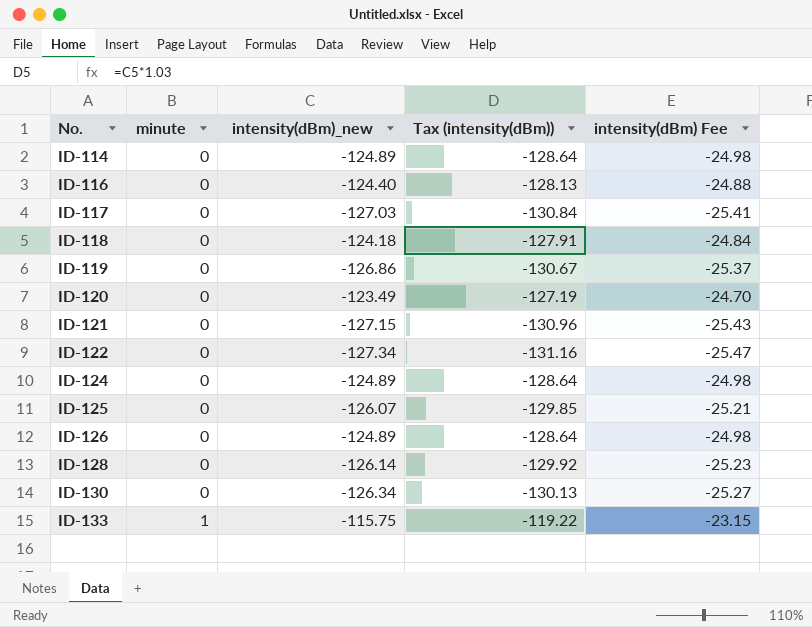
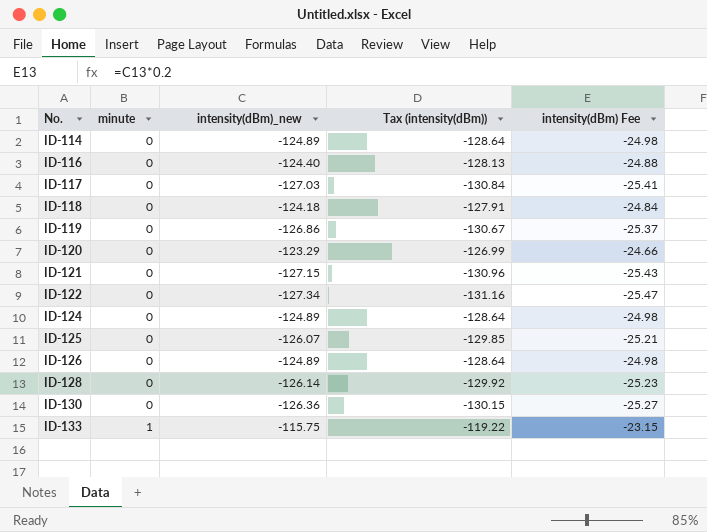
ID-120 | intensity(dBm)_new: -123.49 -> -123.29
ID-120 | Tax (intensity(dBm)): -127.19 -> -126.99
ID-120 | intensity(dBm) Fee: -24.70 -> -24.66
ID-130 | intensity(dBm)_new: -126.34 -> -126.36
ID-130 | Tax (intensity(dBm)): -130.13 -> -130.15

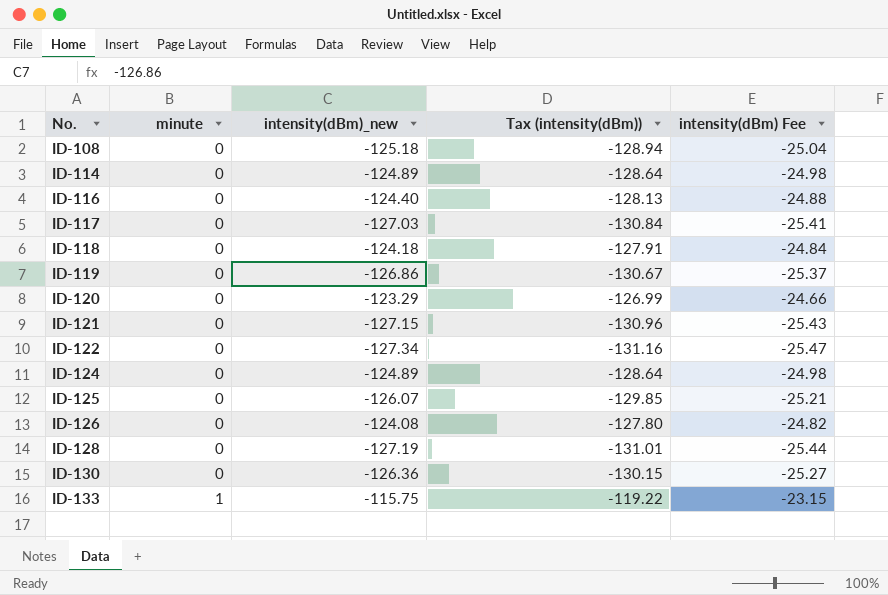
row ID-108: none -> 0 | -125.18 | -128.94 | -25.04
ID-126 | intensity(dBm)_new: -124.89 -> -124.08
ID-126 | Tax (intensity(dBm)): -128.64 -> -127.80
ID-126 | intensity(dBm) Fee: -24.98 -> -24.82
ID-128 | intensity(dBm)_new: -126.14 -> -127.19
ID-128 | Tax (intensity(dBm)): -129.92 -> -131.01
ID-128 | intensity(dBm) Fee: -25.23 -> -25.44

